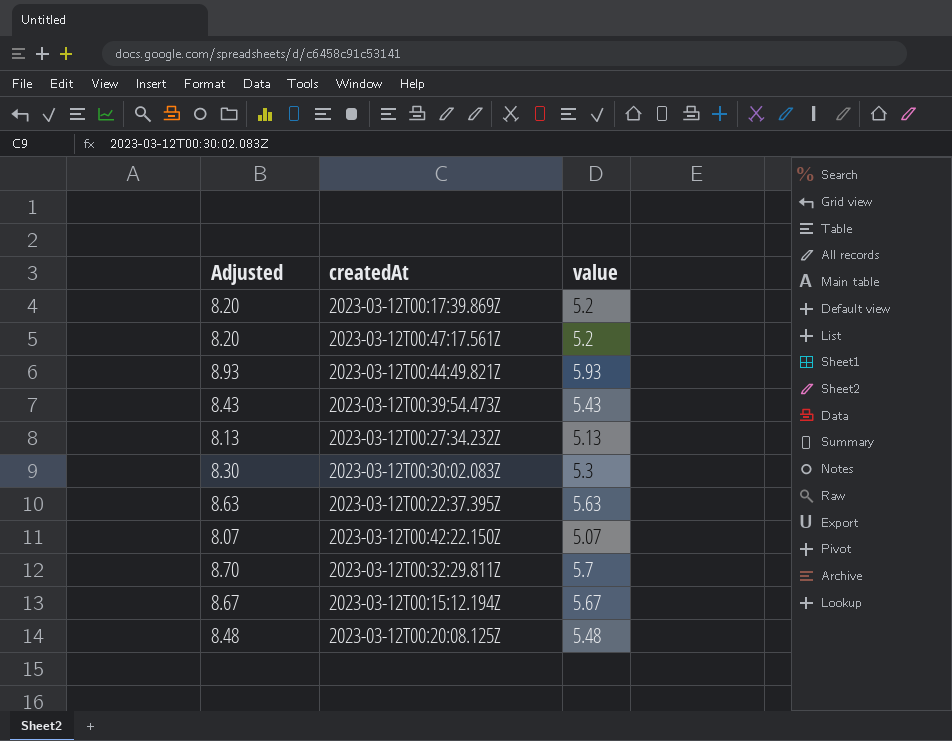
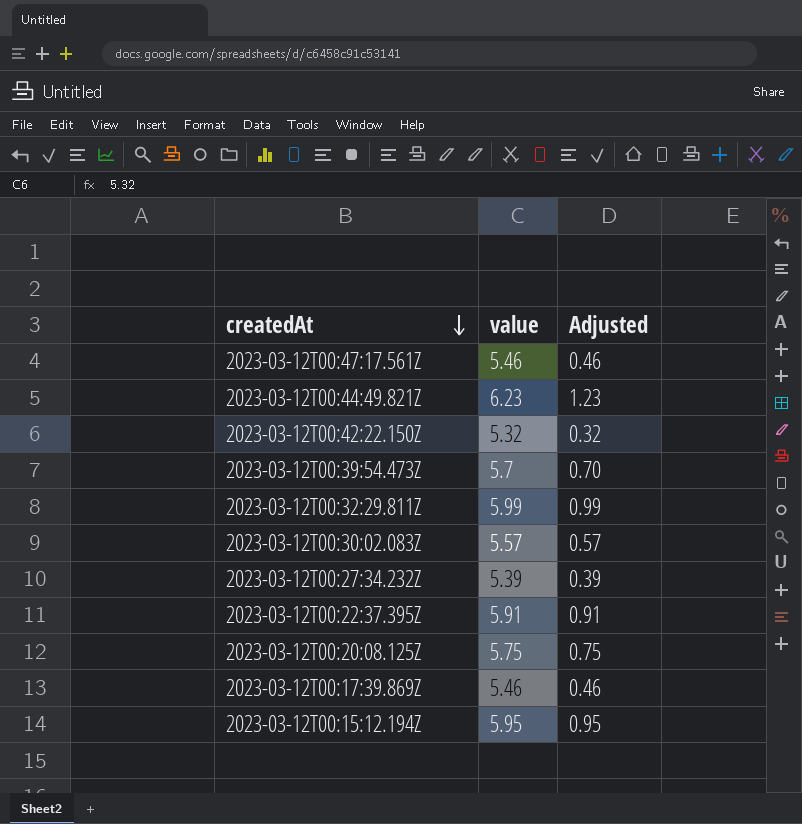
row order: none -> createdAt descending
column Adjusted | formula: [value] + 3 -> [value] - 5
column Adjusted | position: 1 -> 3
2023-03-12T00:47:17.561Z | value: 5.2 -> 5.46
2023-03-12T00:44:49.821Z | value: 5.93 -> 6.23
2023-03-12T00:42:22.150Z | value: 5.07 -> 5.32
2023-03-12T00:39:54.473Z | value: 5.43 -> 5.7
2023-03-12T00:32:29.811Z | value: 5.7 -> 5.99
2023-03-12T00:30:02.083Z | value: 5.3 -> 5.57
2023-03-12T00:27:34.232Z | value: 5.13 -> 5.39
2023-03-12T00:22:37.395Z | value: 5.63 -> 5.91
2023-03-12T00:20:08.125Z | value: 5.48 -> 5.75
2023-03-12T00:17:39.869Z | value: 5.2 -> 5.46
2023-03-12T00:15:12.194Z | value: 5.67 -> 5.95

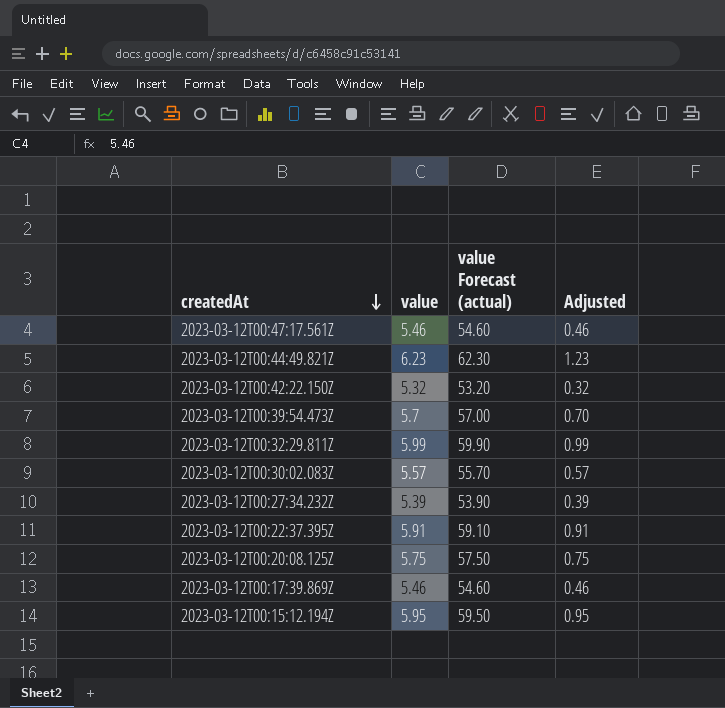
column value Forecast (actual) | formula: none -> [value] * 10

